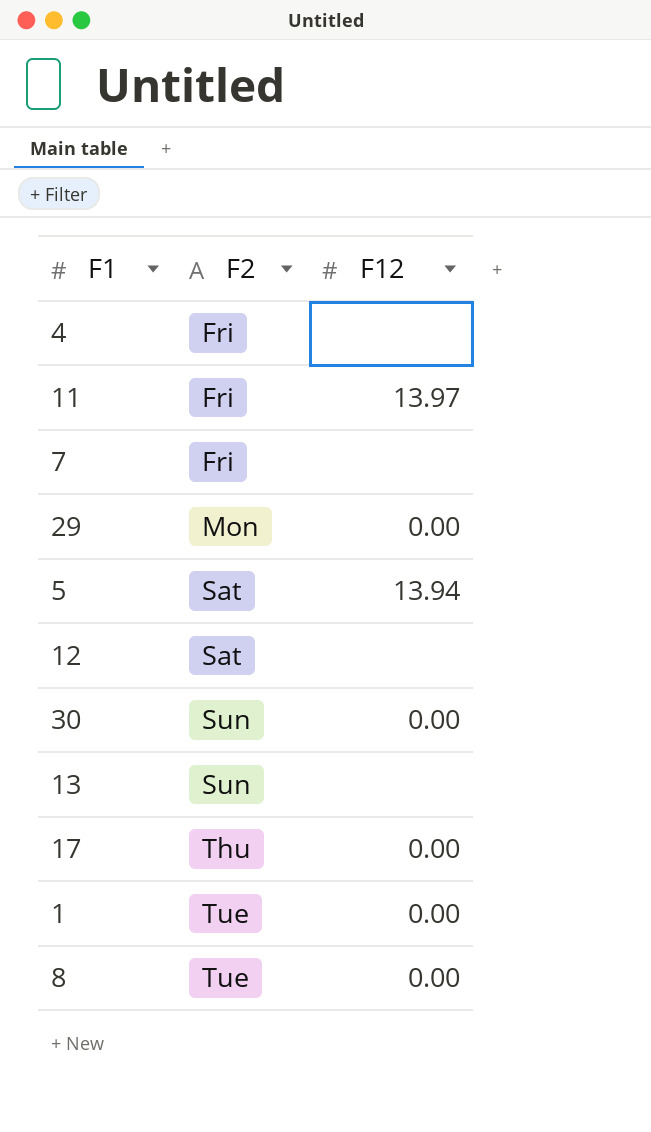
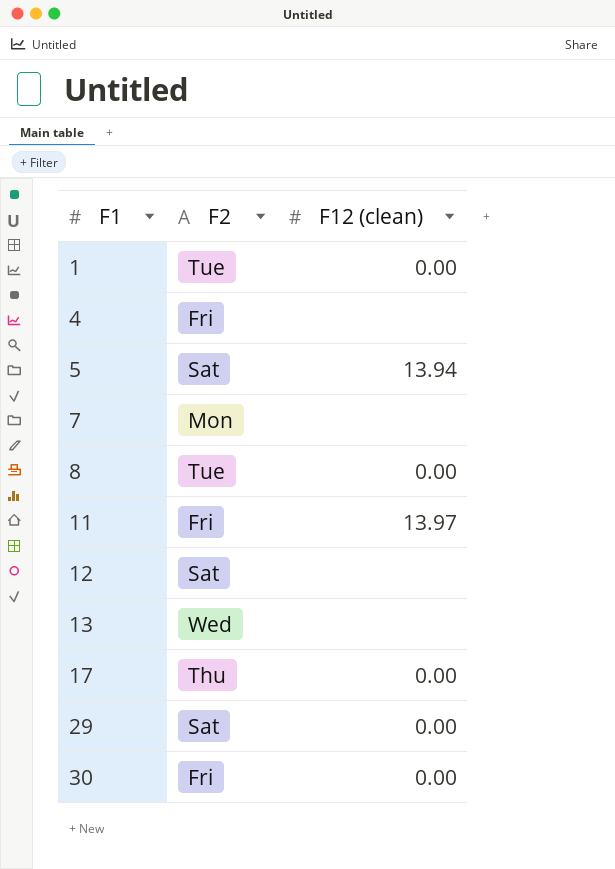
row order: F2 ascending -> F1 ascending
column name: F12 -> F12 (clean)
7 | F2: Fri -> Mon
13 | F2: Sun -> Wed
29 | F2: Mon -> Sat
30 | F2: Sun -> Fri

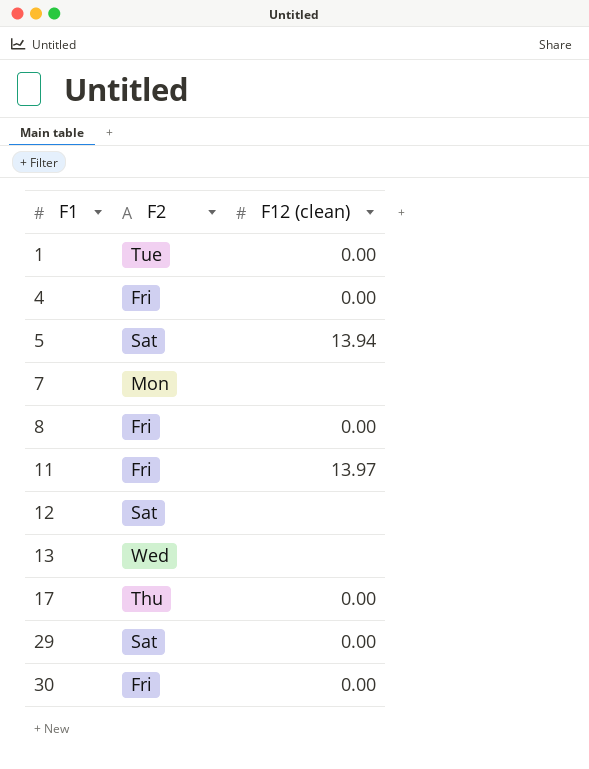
4 | F12 (clean): none -> 0.00
8 | F2: Tue -> Fri

